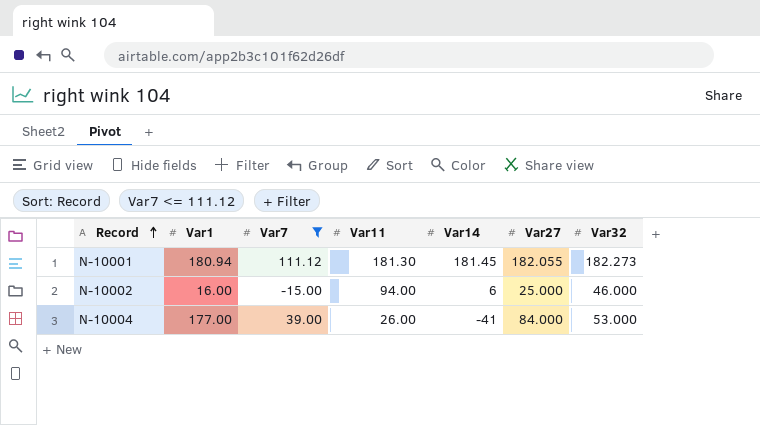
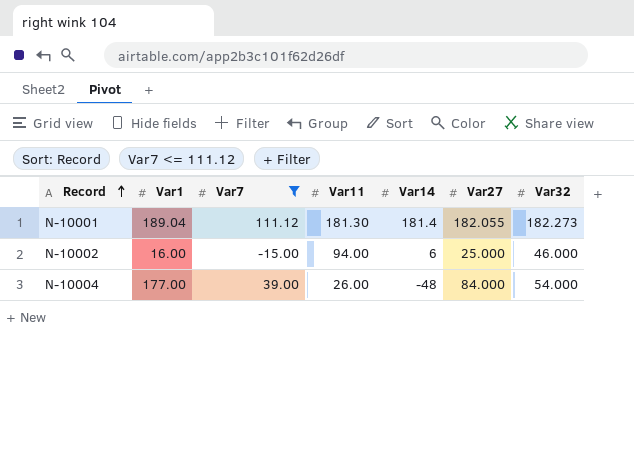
N-10001 | Var1: 180.94 -> 189.04
N-10001 | Var14: 181.45 -> 181.4
N-10004 | Var14: -41 -> -48
N-10004 | Var32: 53.000 -> 54.000

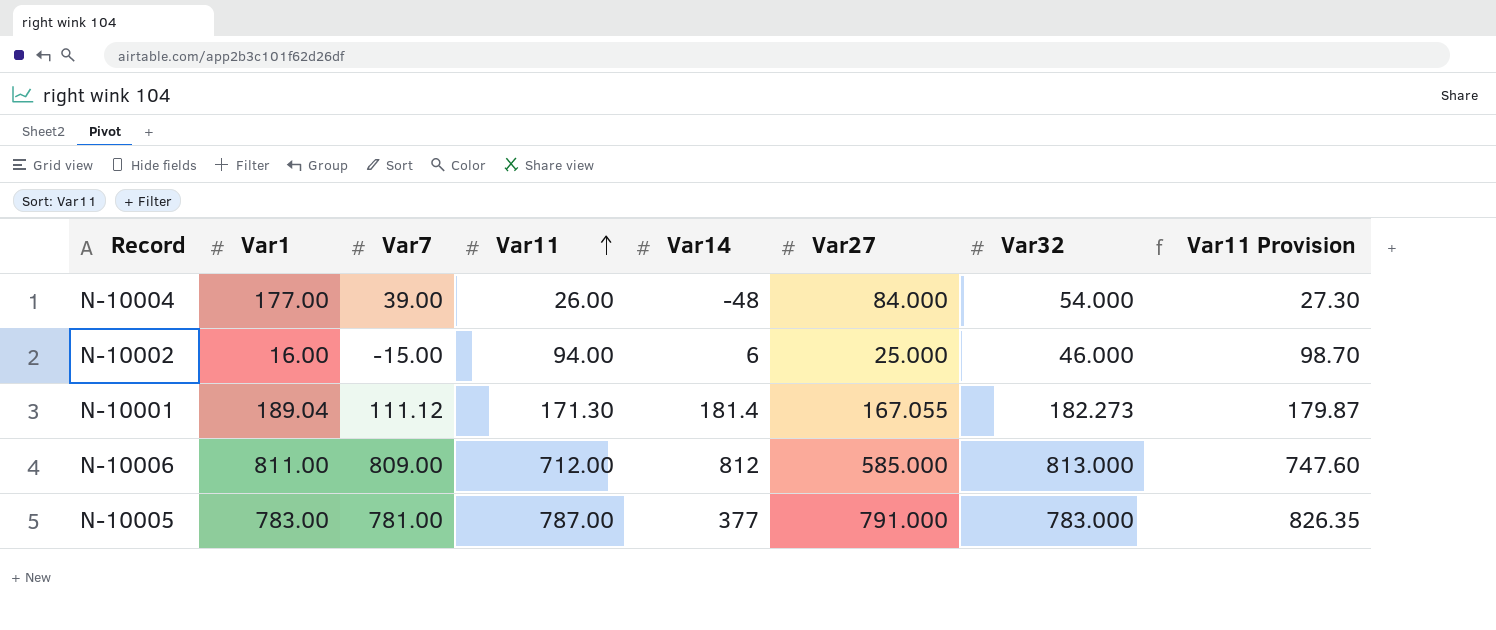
filter: Var7 <= 111.12 -> none
row order: Record ascending -> Var11 ascending
column Var11 Provision | formula: none -> [Var11] * 1.05
N-10001 | Var11: 181.30 -> 171.30
N-10001 | Var27: 182.055 -> 167.055

